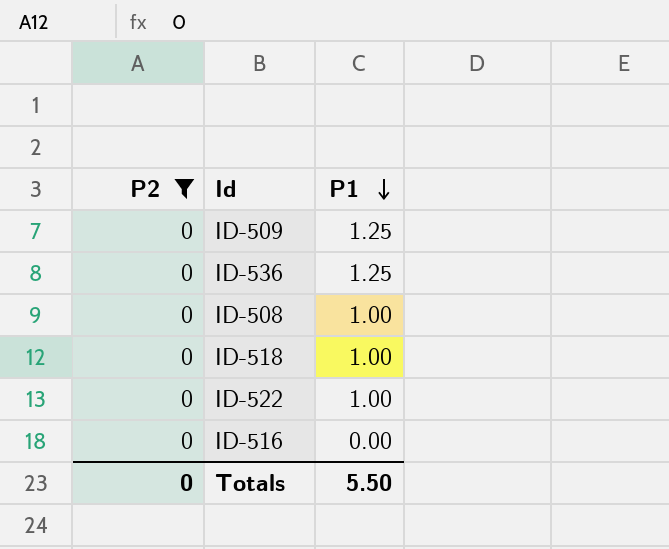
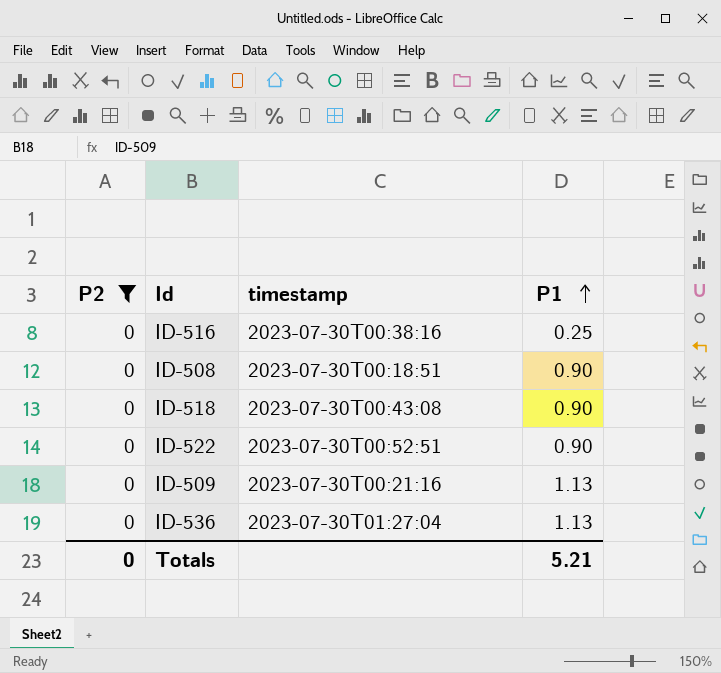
row order: P1 descending -> P1 ascending
column timestamp | position: none -> 3
ID-516 | P1: 0.00 -> 0.25
ID-508 | P1: 1.00 -> 0.90
ID-518 | P1: 1.00 -> 0.90
ID-522 | P1: 1.00 -> 0.90
ID-509 | P1: 1.25 -> 1.13
ID-536 | P1: 1.25 -> 1.13
Totals | P1: 5.50 -> 5.21

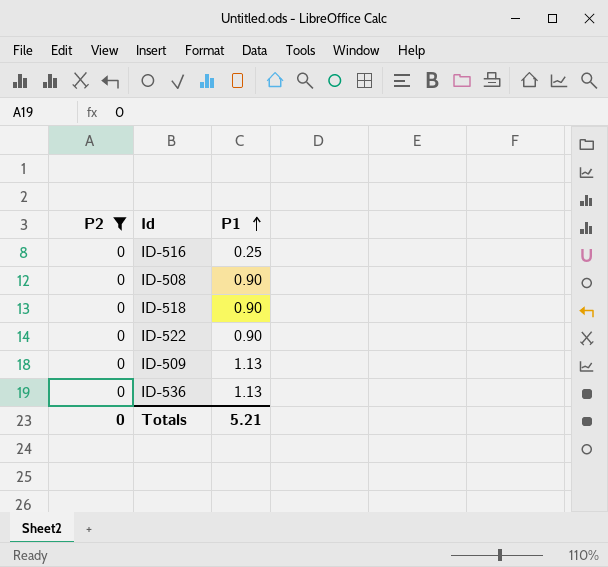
column timestamp | position: 3 -> none

